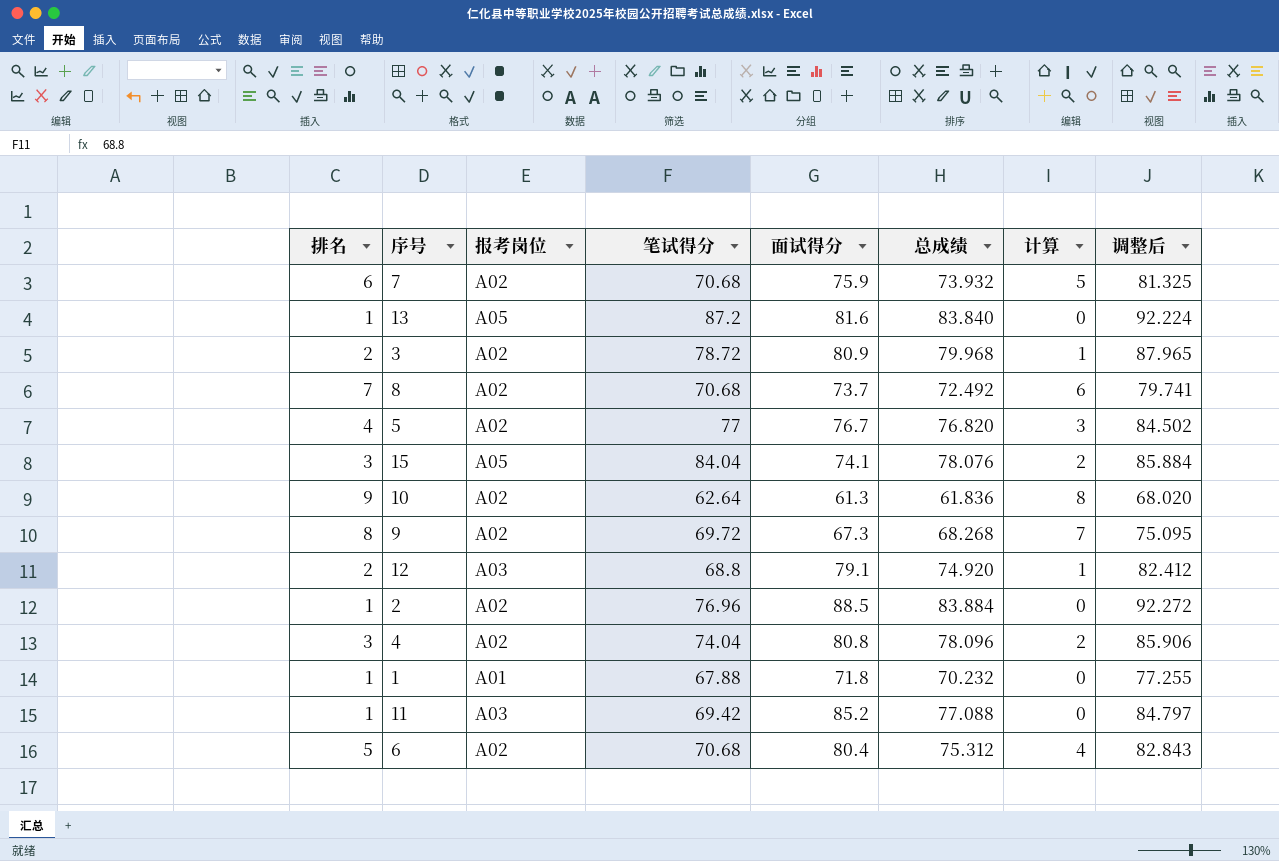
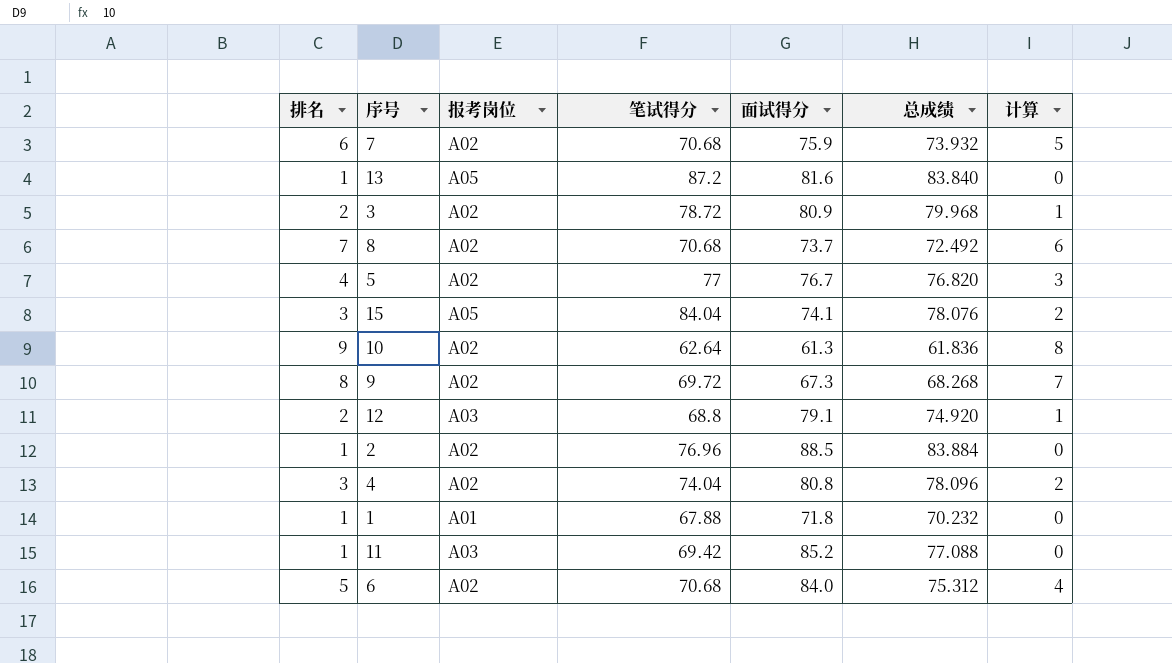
column 调整后 | formula: [总成绩] * 1.1 -> none
6 | 面试得分: 80.4 -> 84.0

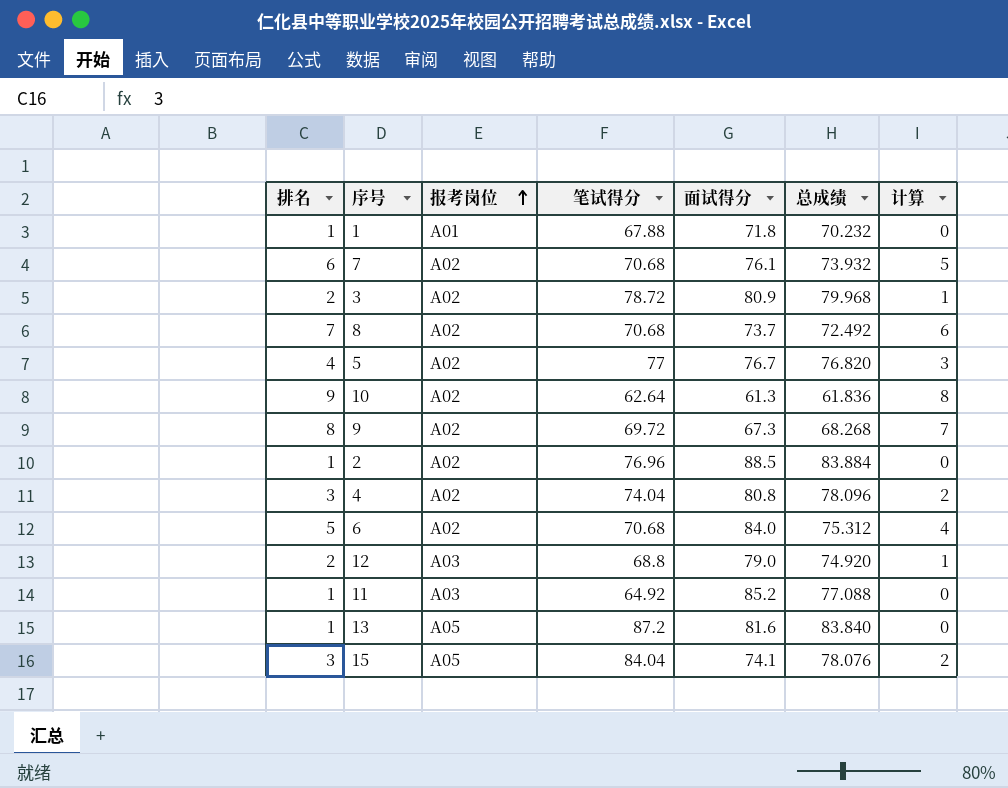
row order: none -> 报考岗位 ascending
7 | 面试得分: 75.9 -> 76.1
12 | 面试得分: 79.1 -> 79.0
11 | 笔试得分: 69.42 -> 64.92

